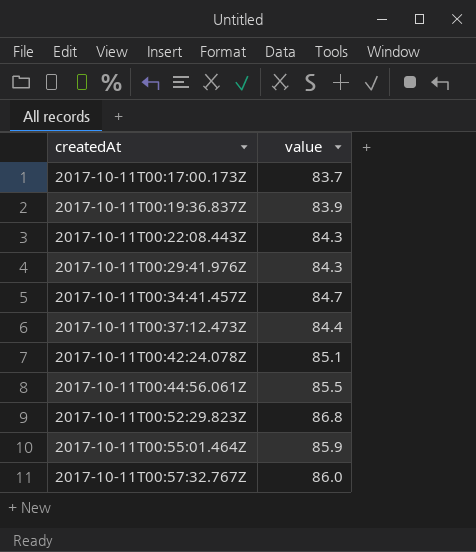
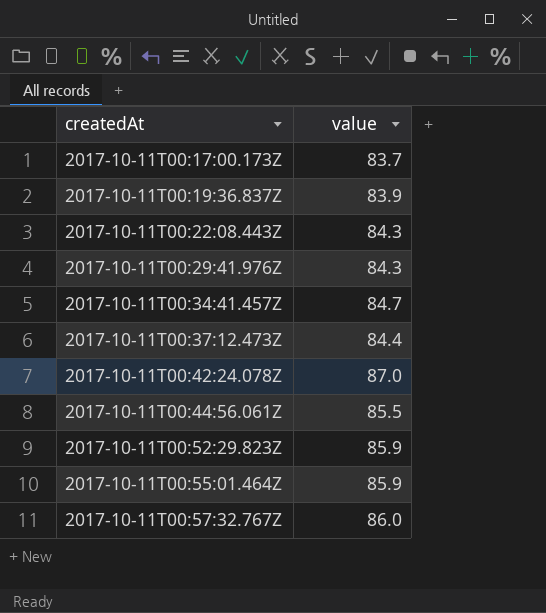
2017-10-11T00:42:24.078Z | value: 85.1 -> 87.0
2017-10-11T00:52:29.823Z | value: 86.8 -> 85.9

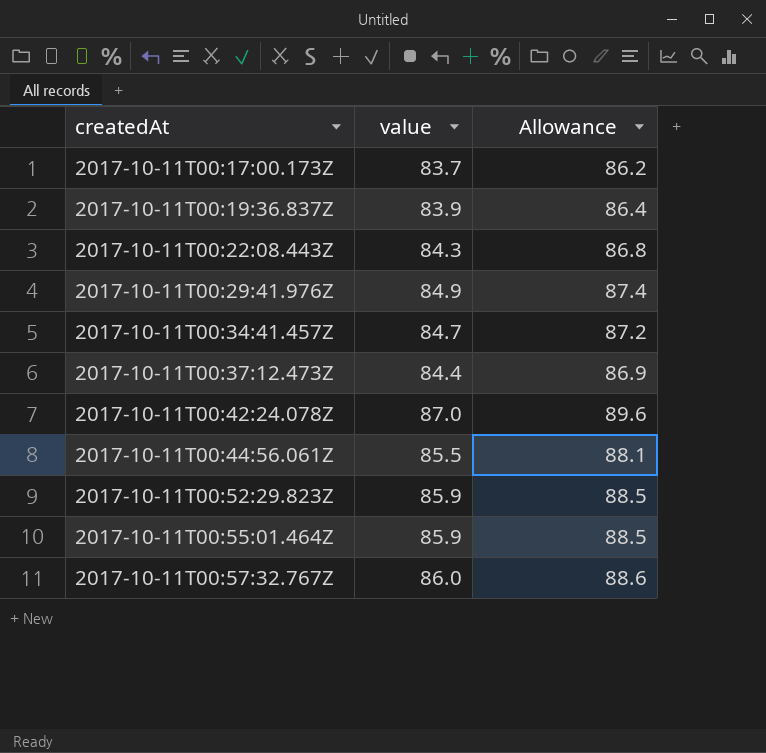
column Allowance | formula: none -> [value] * 1.03
2017-10-11T00:29:41.976Z | value: 84.3 -> 84.9

